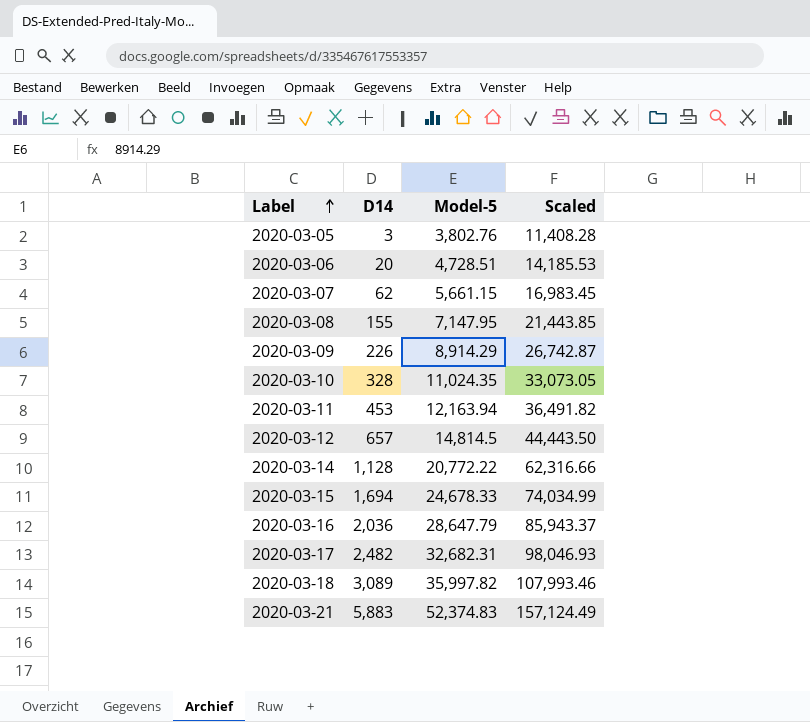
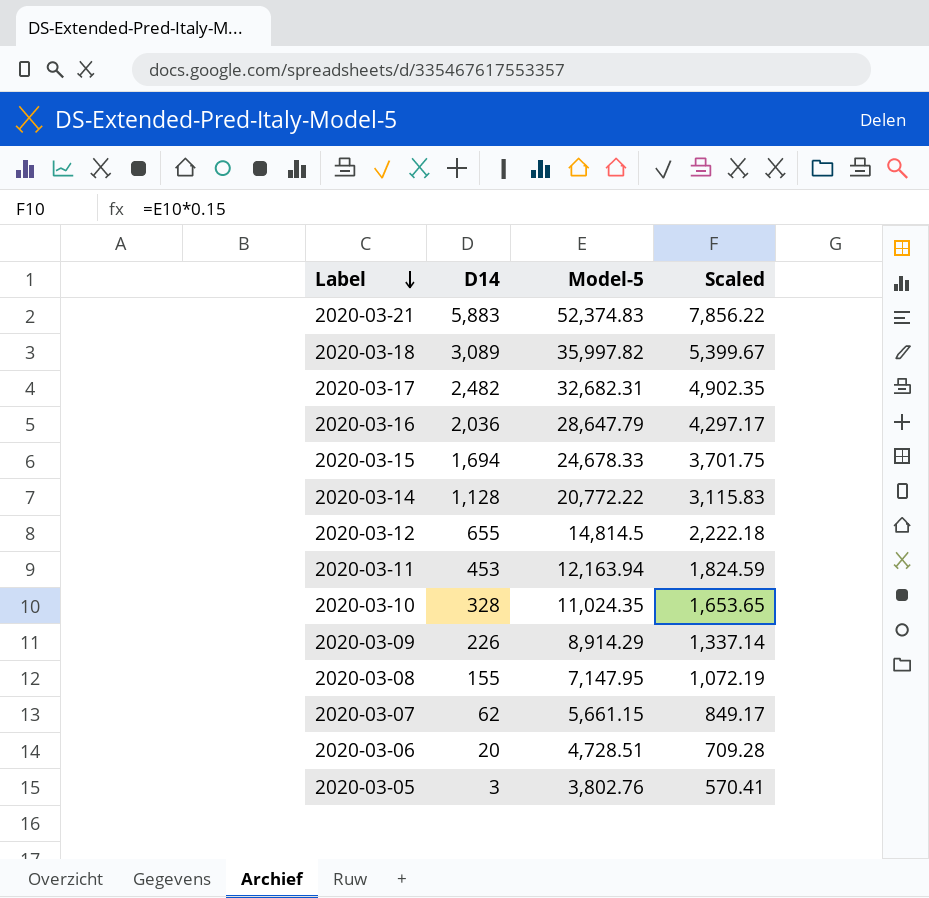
row order: Label ascending -> Label descending
column Scaled | formula: [Model-5] * 3 -> [Model-5] * 0.15
2020-03-12 | D14: 657 -> 655

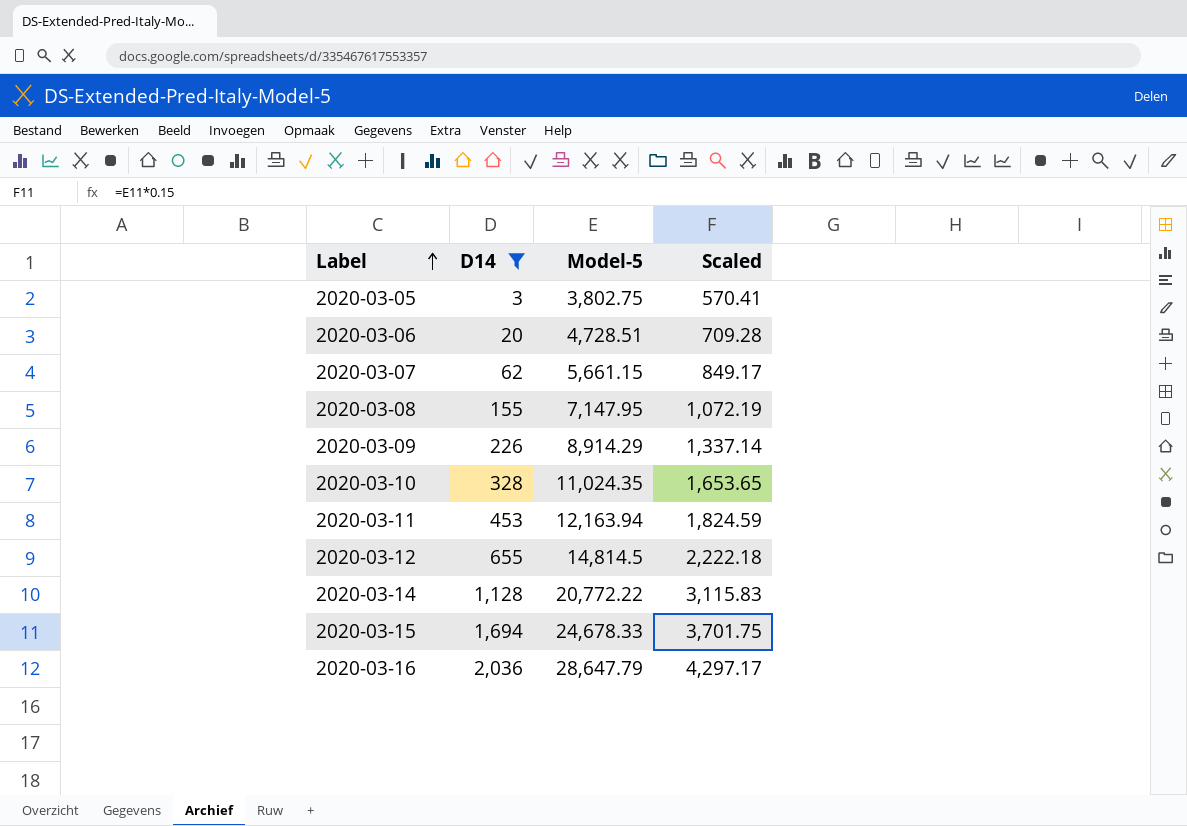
filter: none -> D14 <= 2,036
row order: Label descending -> Label ascending
2020-03-05 | Model-5: 3,802.76 -> 3,802.75

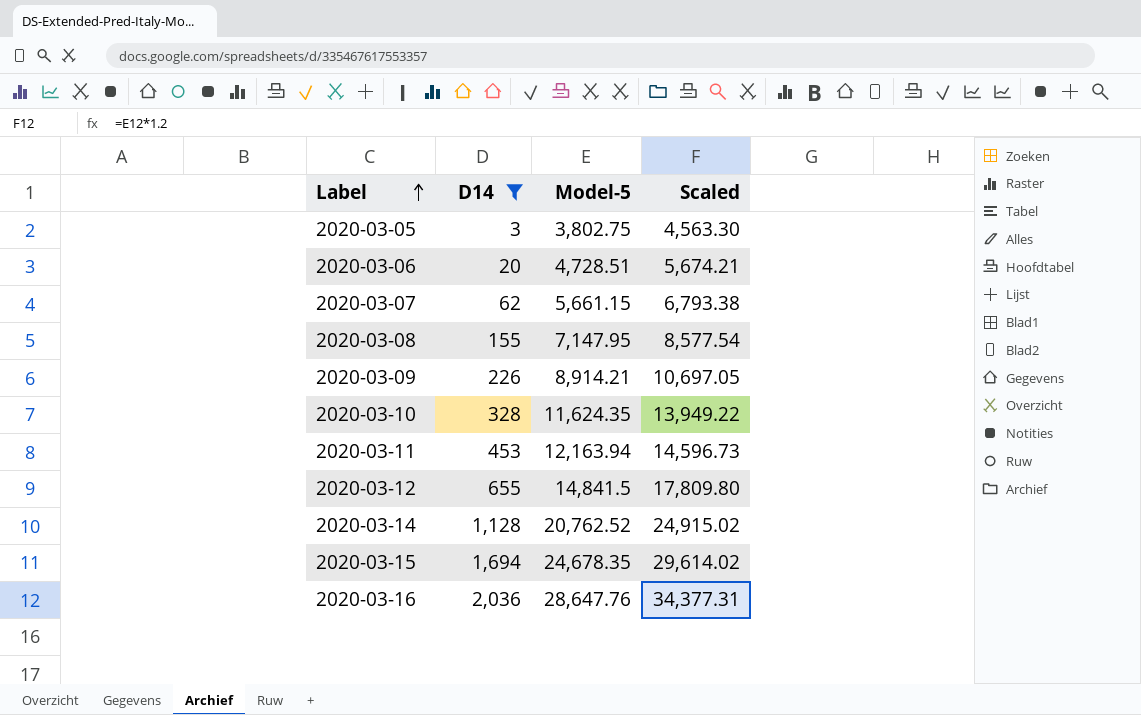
column Scaled | formula: [Model-5] * 0.15 -> [Model-5] * 1.2
2020-03-09 | Model-5: 8,914.29 -> 8,914.21
2020-03-10 | Model-5: 11,024.35 -> 11,624.35
2020-03-12 | Model-5: 14,814.5 -> 14,841.5
2020-03-14 | Model-5: 20,772.22 -> 20,762.52
2020-03-15 | Model-5: 24,678.33 -> 24,678.35
2020-03-16 | Model-5: 28,647.79 -> 28,647.76

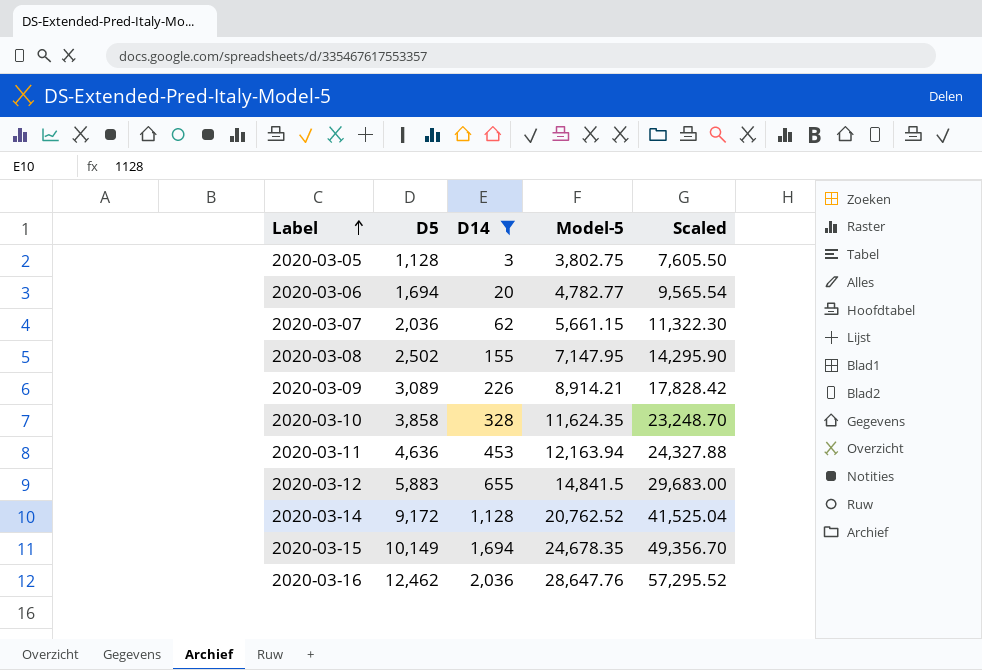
column D5 | position: none -> 2
column Scaled | formula: [Model-5] * 1.2 -> [Model-5] * 2
2020-03-06 | Model-5: 4,728.51 -> 4,782.77

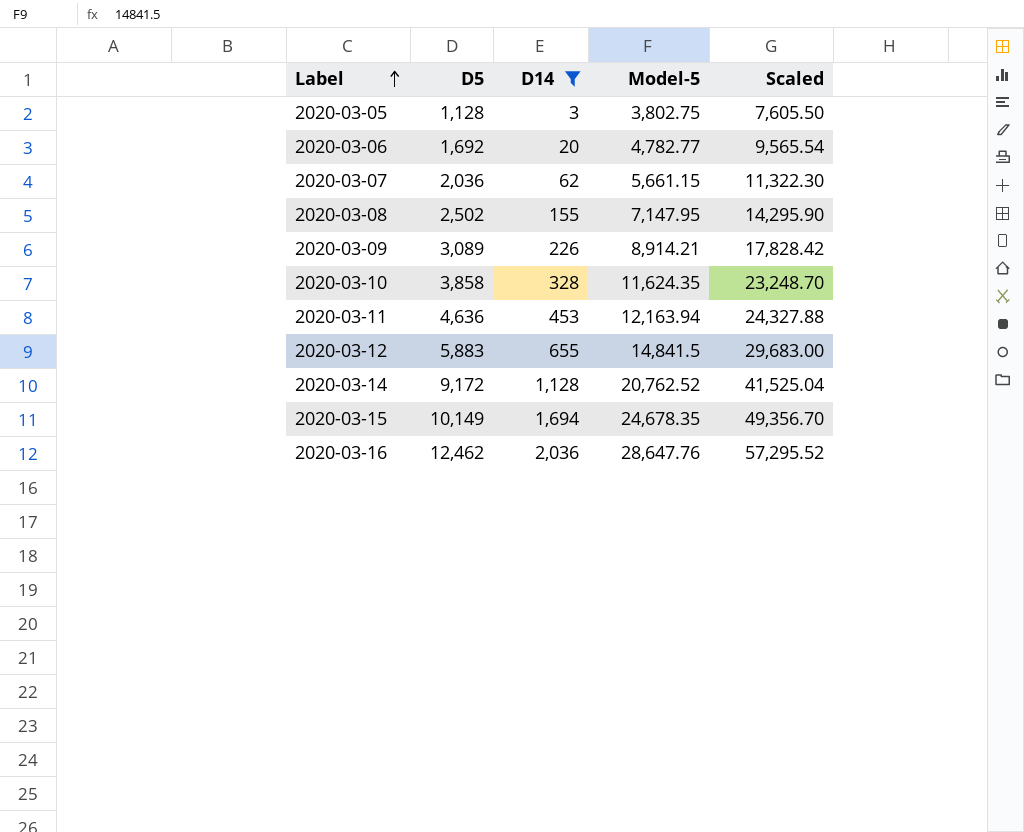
2020-03-06 | D5: 1,694 -> 1,692

